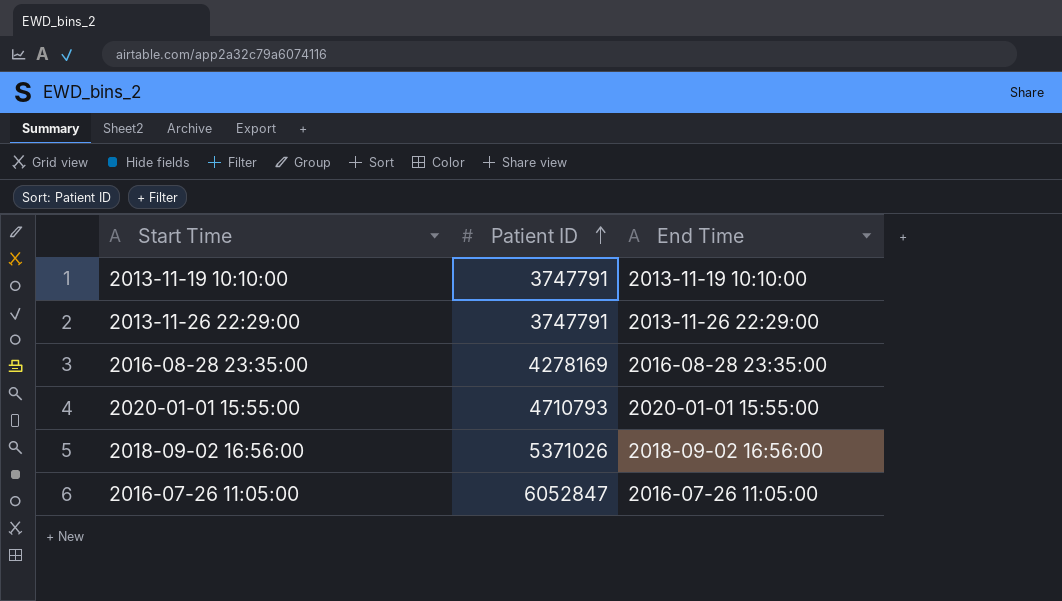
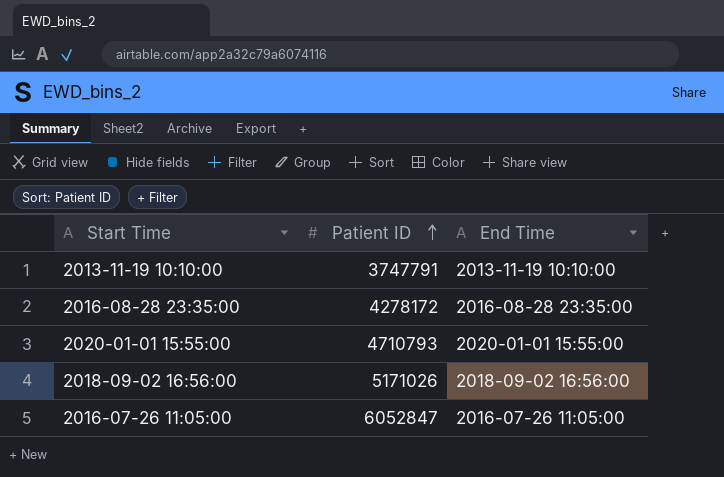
row 2013-11-26 22:29:00: 3747791 | 2013-11-26 22:29:00 -> none
2016-08-28 23:35:00 | Patient ID: 4278169 -> 4278172
2018-09-02 16:56:00 | Patient ID: 5371026 -> 5171026

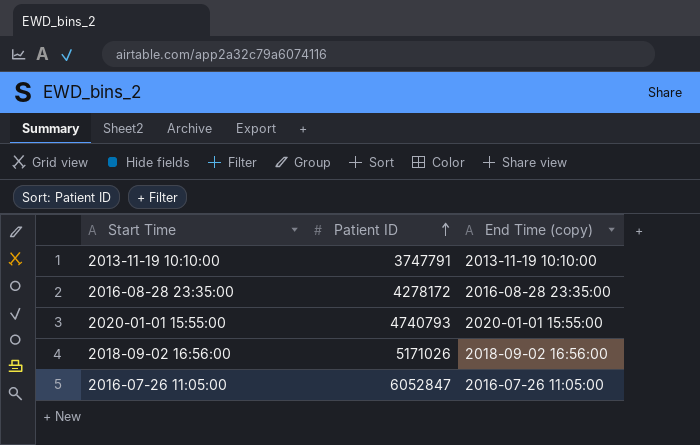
column name: End Time -> End Time (copy)
2020-01-01 15:55:00 | Patient ID: 4710793 -> 4740793

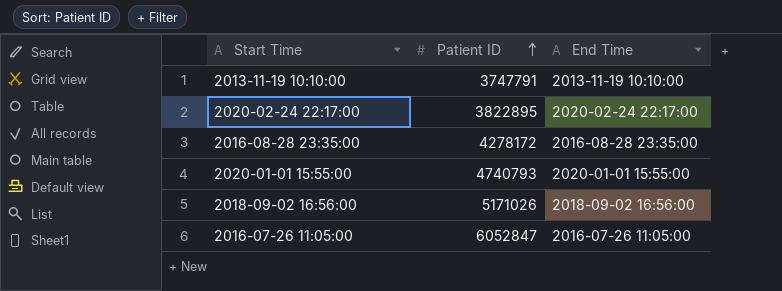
column name: End Time (copy) -> End Time
row 2020-02-24 22:17:00: none -> 3822895 | 2020-02-24 22:17:00

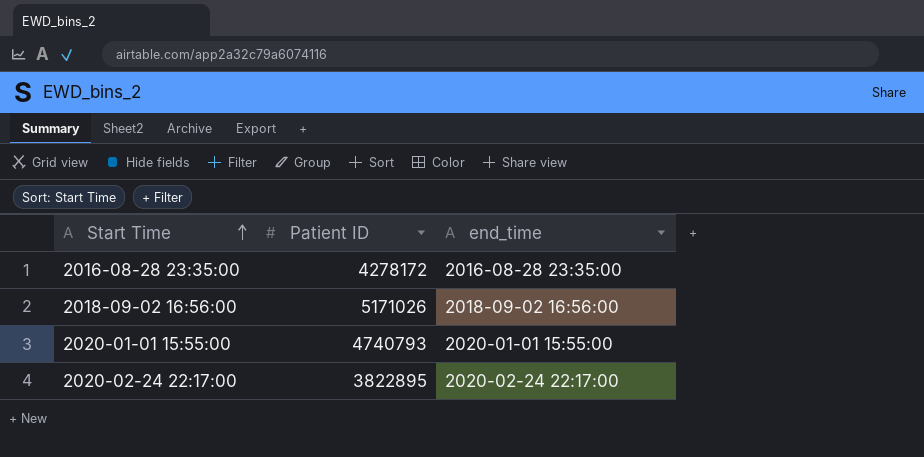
row order: Patient ID ascending -> Start Time ascending
column name: End Time -> end_time
row 2013-11-19 10:10:00: 3747791 | 2013-11-19 10:10:00 -> none
row 2016-07-26 11:05:00: 6052847 | 2016-07-26 11:05:00 -> none

